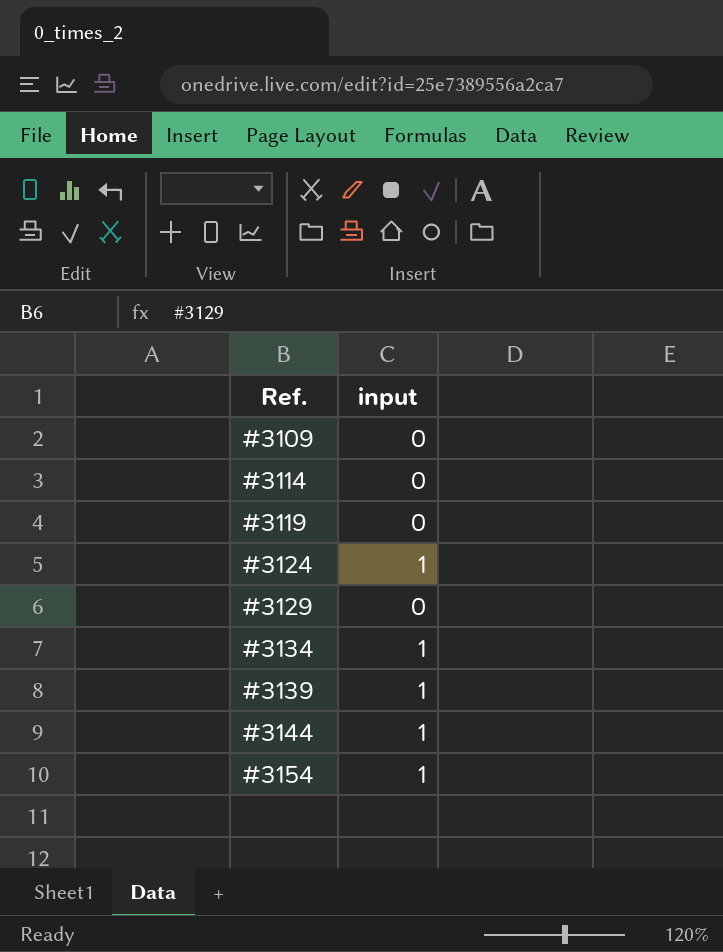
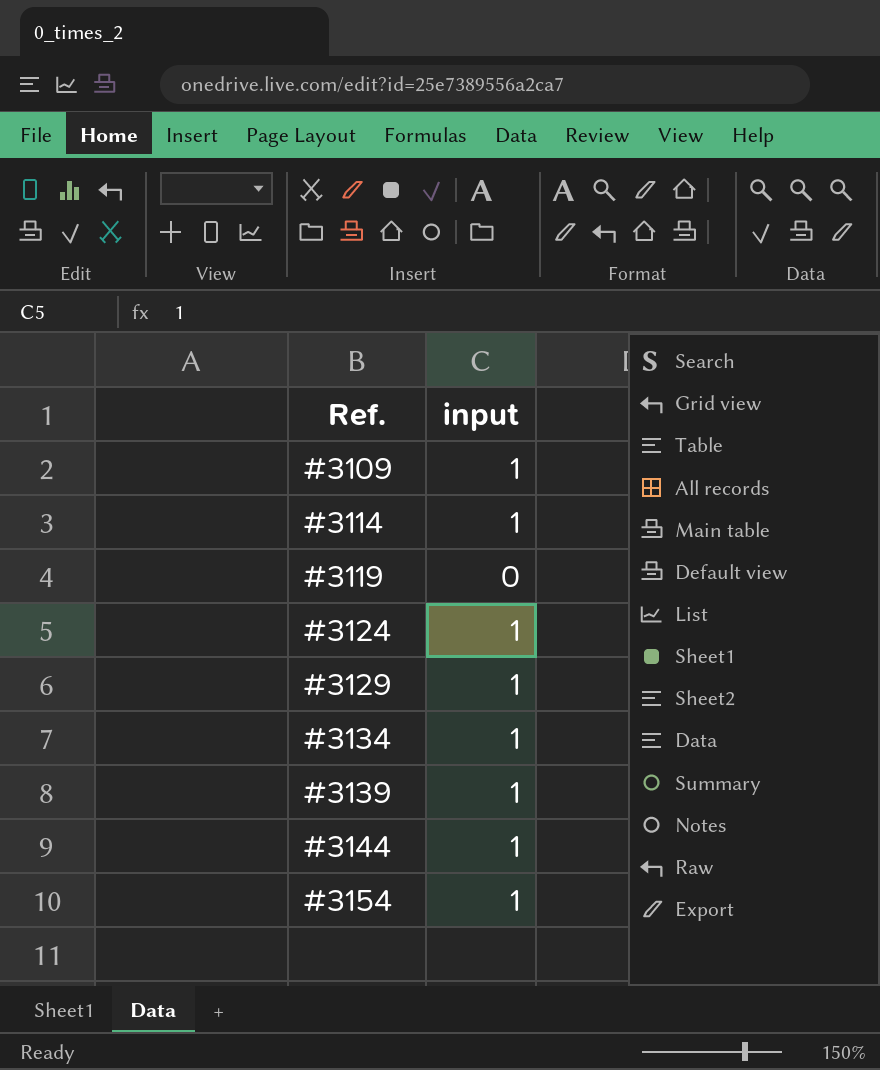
#3109 | input: 0 -> 1
#3114 | input: 0 -> 1
#3129 | input: 0 -> 1

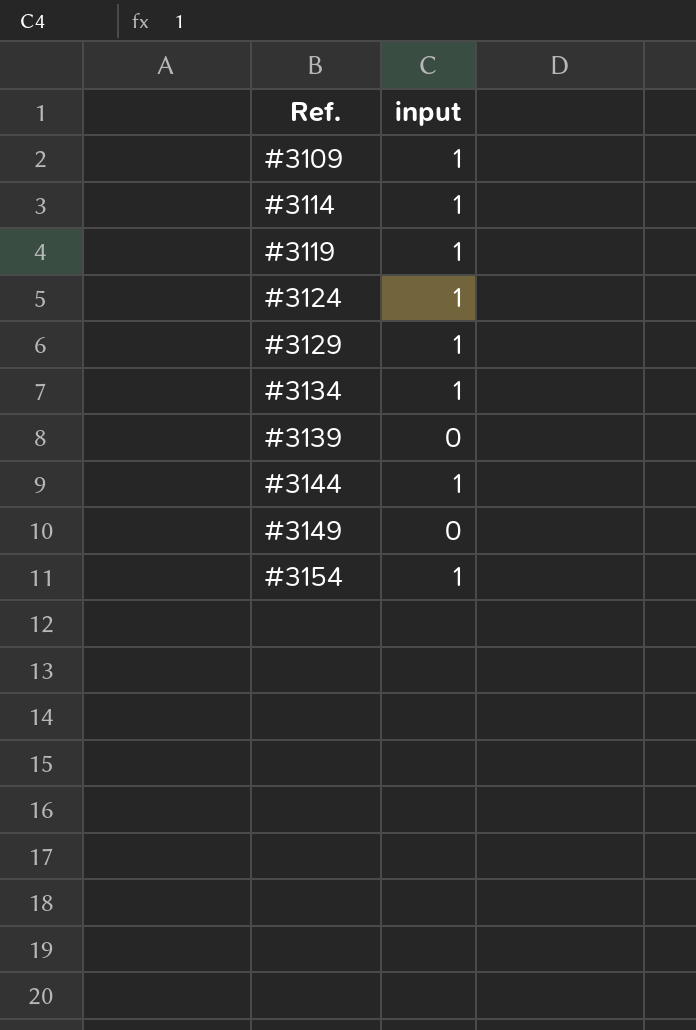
#3119 | input: 0 -> 1
#3139 | input: 1 -> 0
row #3149: none -> 0

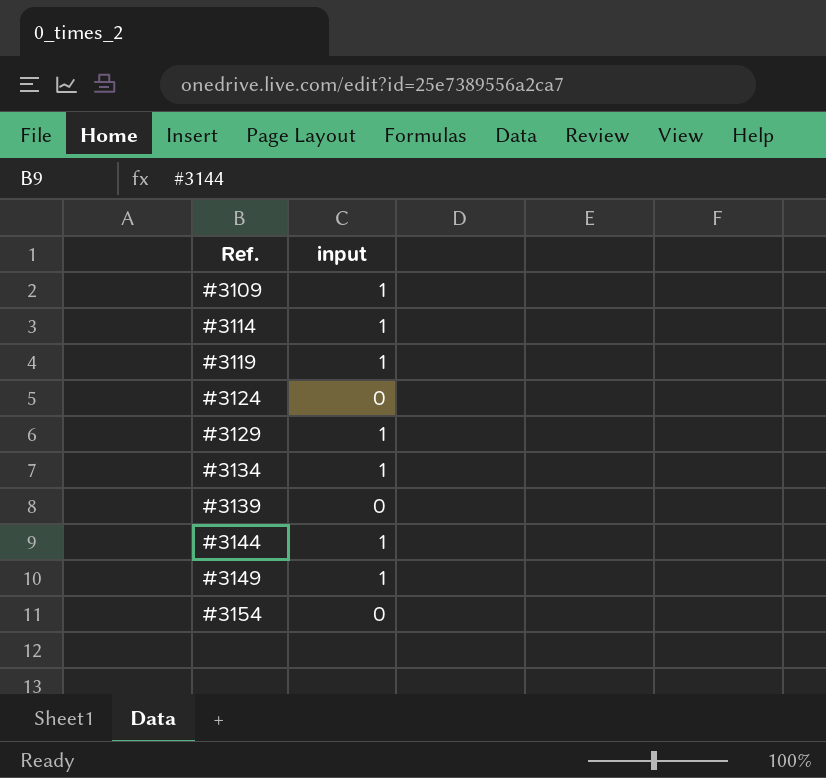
#3124 | input: 1 -> 0
#3149 | input: 0 -> 1
#3154 | input: 1 -> 0

